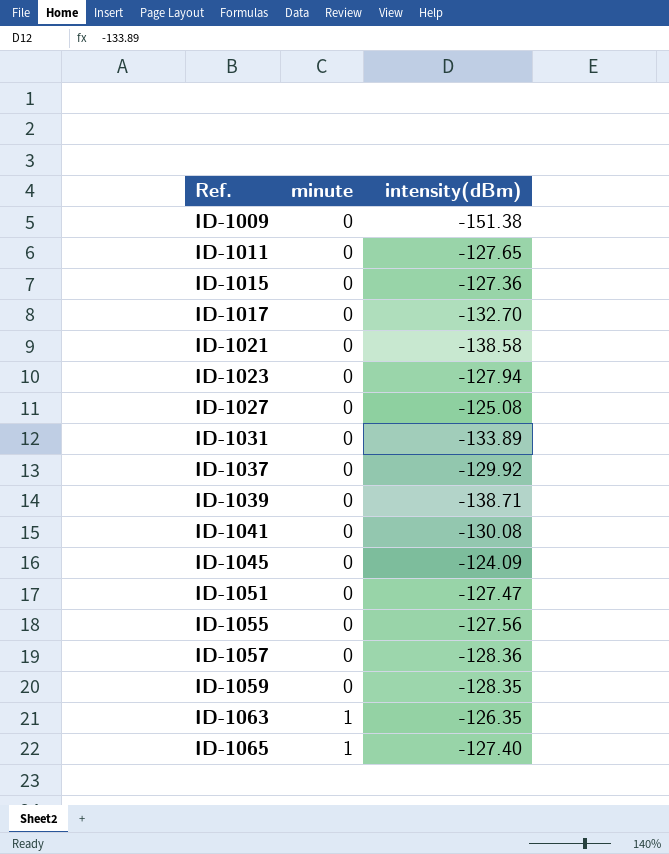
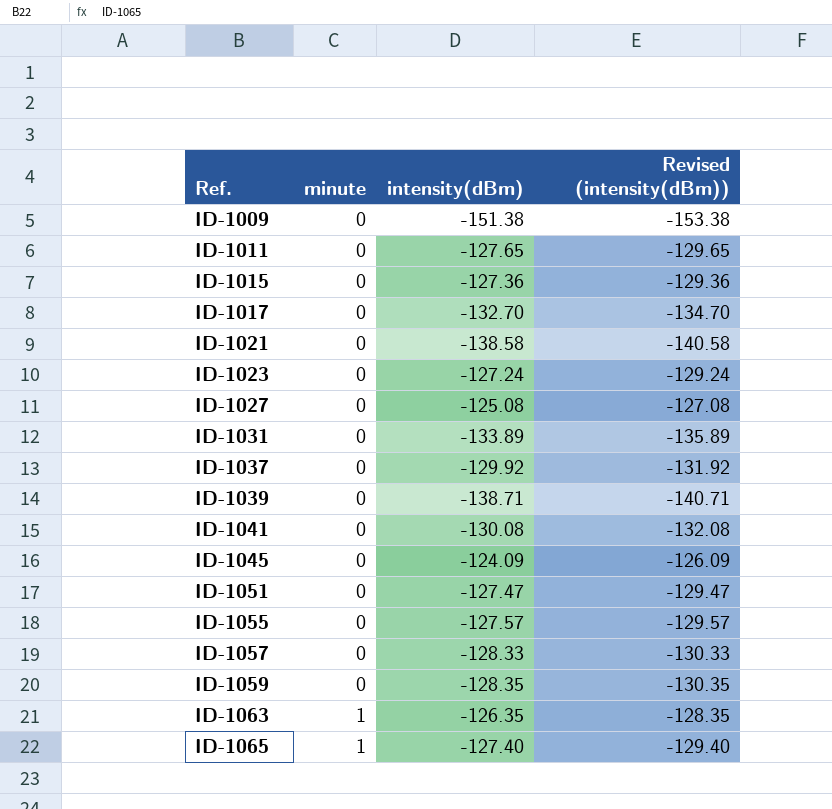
column Revised (intensity(dBm)) | formula: none -> [intensity(dBm)] - 2
ID-1023 | intensity(dBm): -127.94 -> -127.24
ID-1055 | intensity(dBm): -127.56 -> -127.57
ID-1057 | intensity(dBm): -128.36 -> -128.33

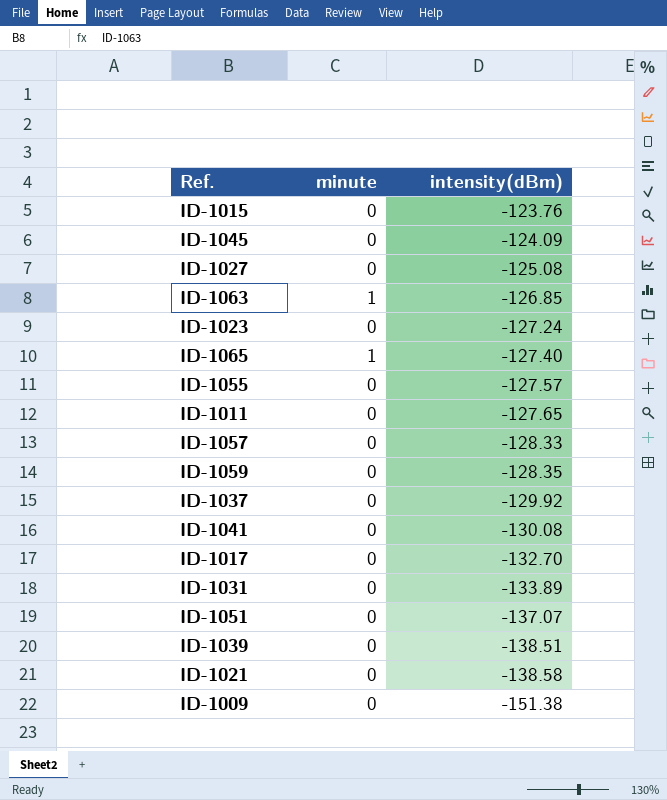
row order: Ref. ascending -> intensity(dBm) descending
column Revised (intensity(dBm)) | formula: [intensity(dBm)] - 2 -> none
ID-1015 | intensity(dBm): -127.36 -> -123.76
ID-1063 | intensity(dBm): -126.35 -> -126.85
ID-1051 | intensity(dBm): -127.47 -> -137.07
ID-1039 | intensity(dBm): -138.71 -> -138.51

